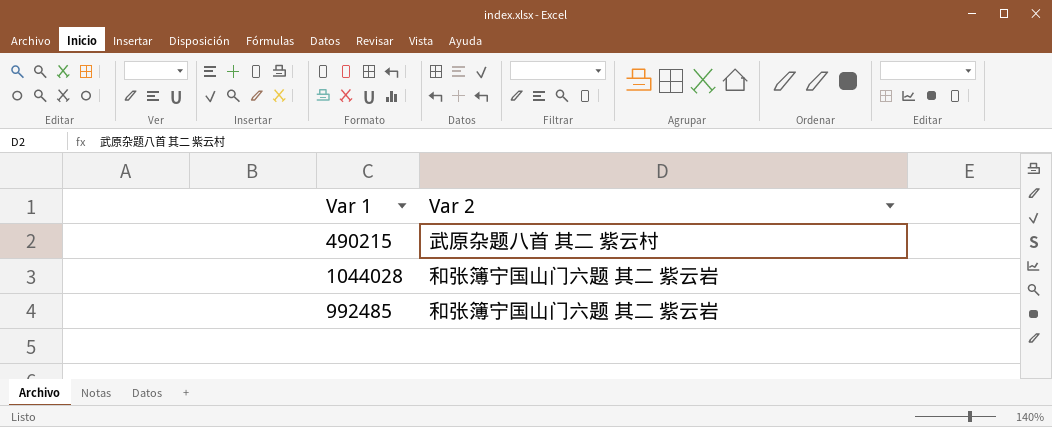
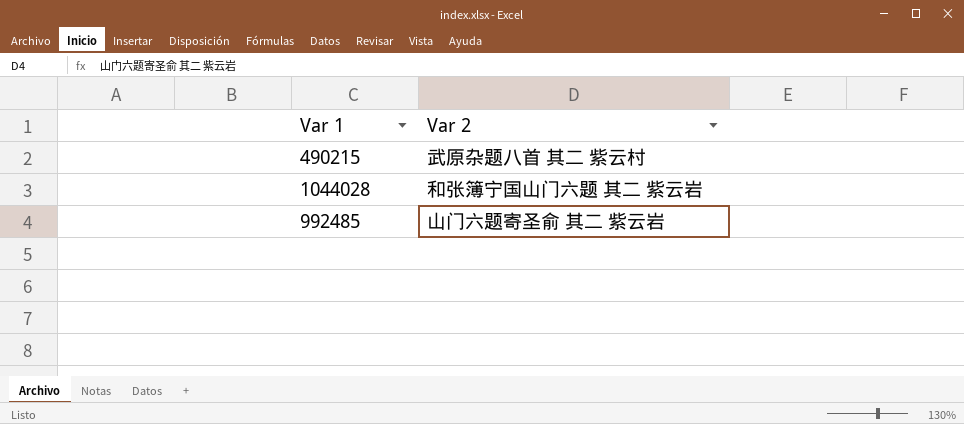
992485 | Var 2: 和张簿宁国山门六题 其二 紫云岩 -> 山门六题寄圣俞 其二 紫云岩

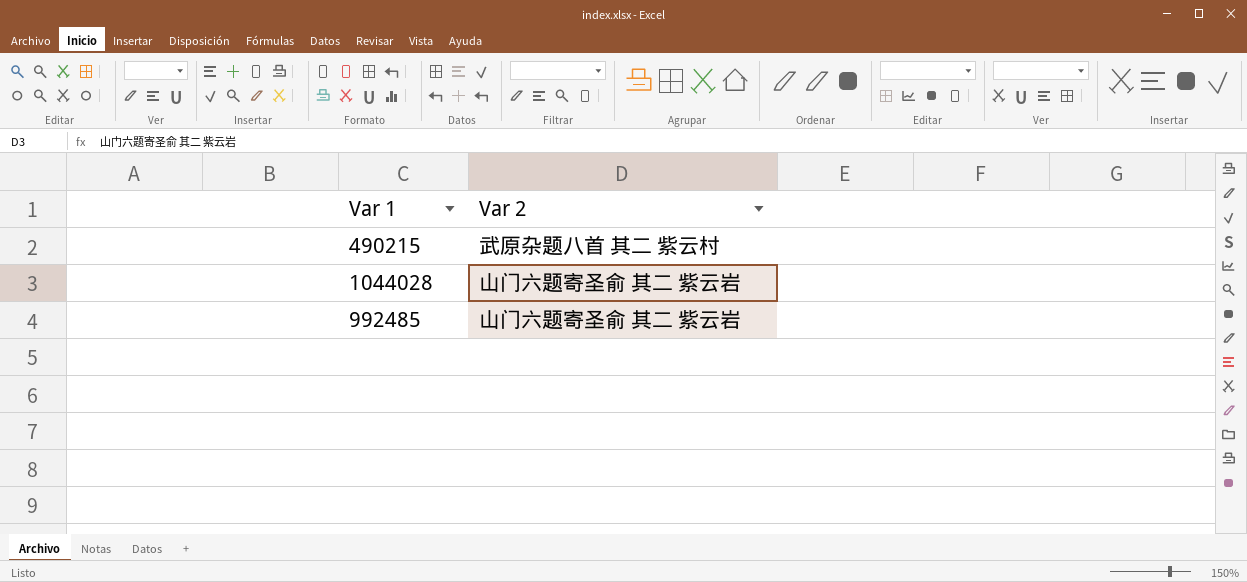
1044028 | Var 2: 和张簿宁国山门六题 其二 紫云岩 -> 山门六题寄圣俞 其二 紫云岩

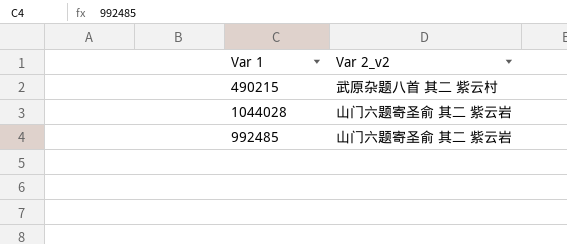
column name: Var 2 -> Var 2_v2

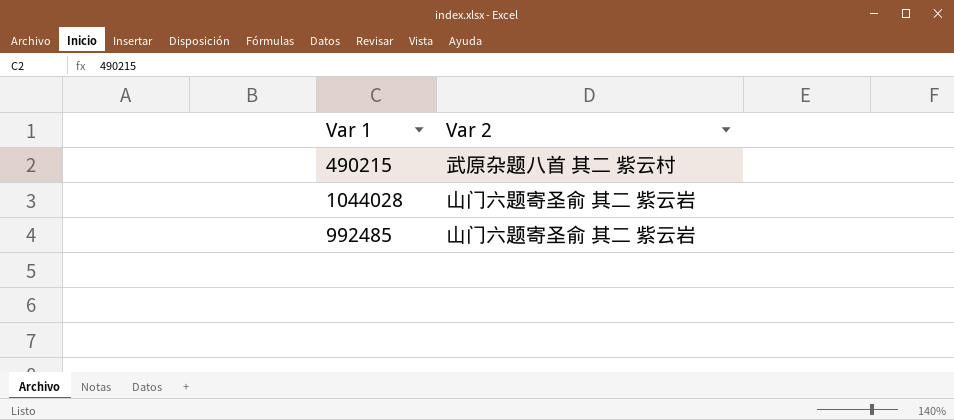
column name: Var 2_v2 -> Var 2

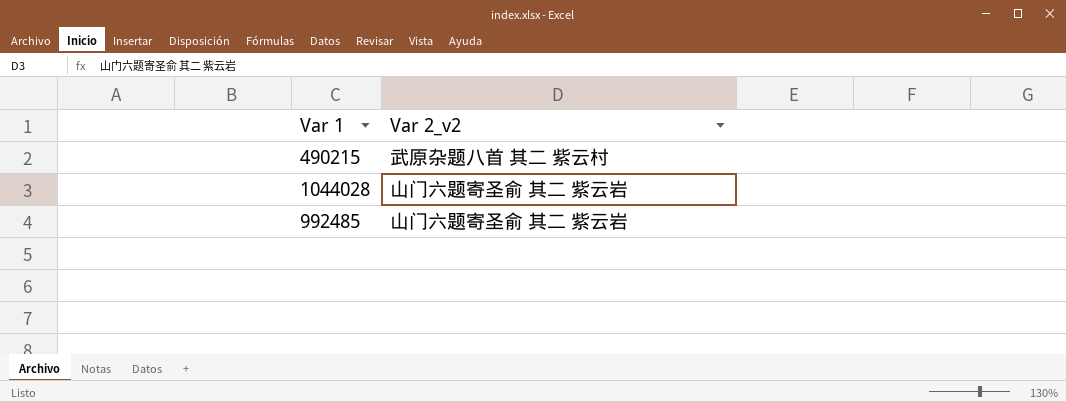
column name: Var 2 -> Var 2_v2

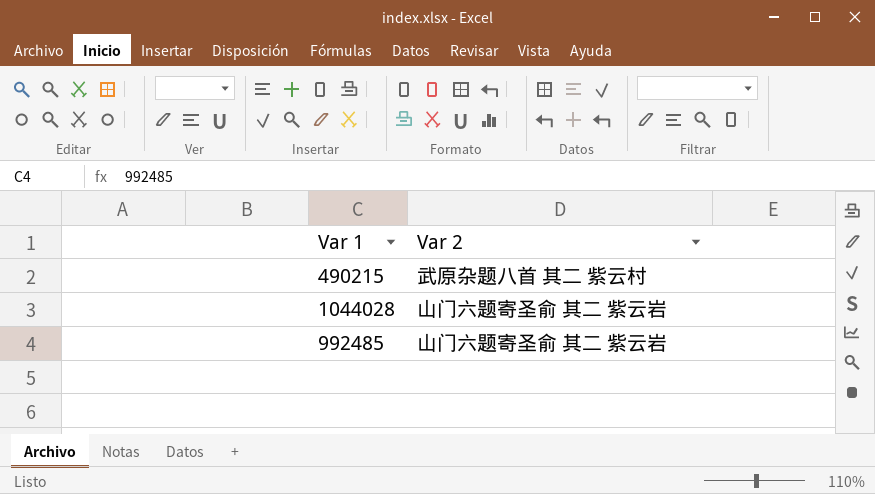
column name: Var 2_v2 -> Var 2

